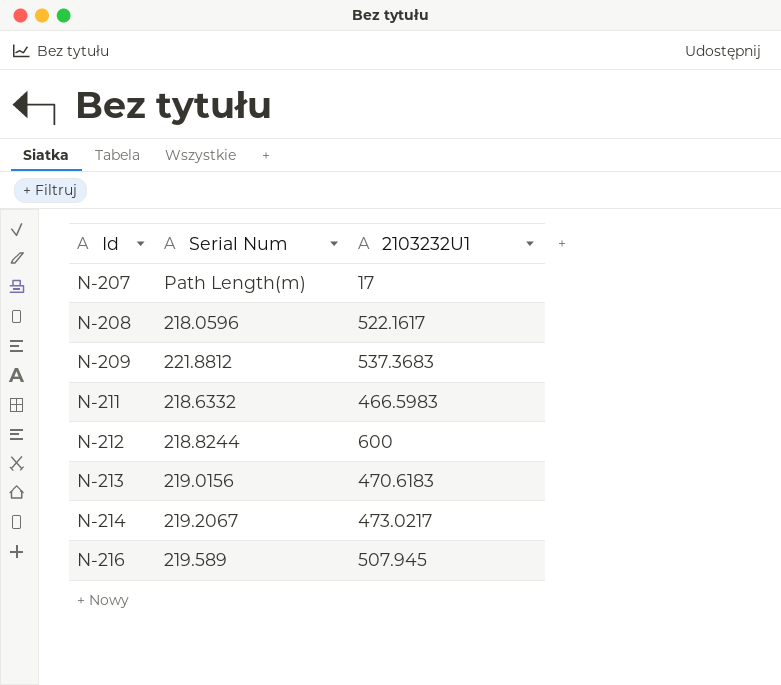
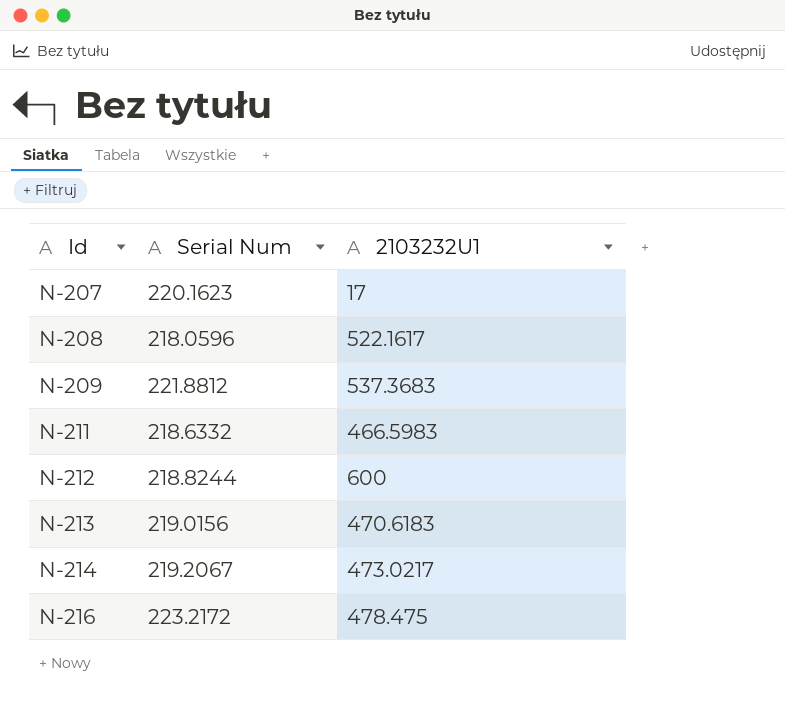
N-207 | Serial Num: Path Length(m) -> 220.1623
N-216 | Serial Num: 219.589 -> 223.2172
N-216 | 2103232U1: 507.945 -> 478.475

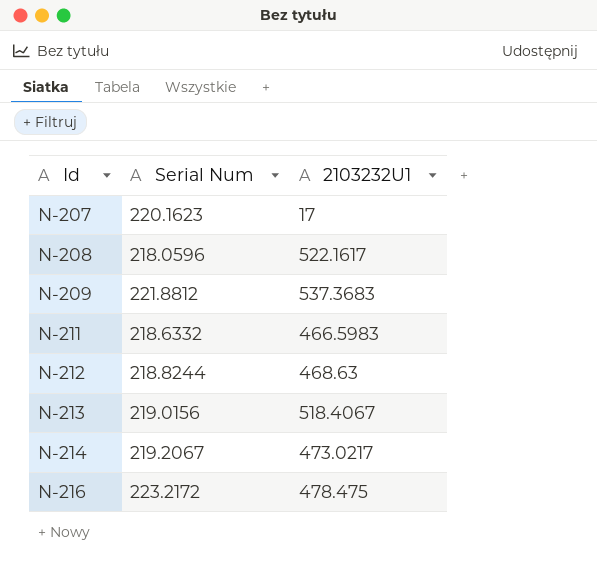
N-212 | 2103232U1: 600 -> 468.63
N-213 | 2103232U1: 470.6183 -> 518.4067

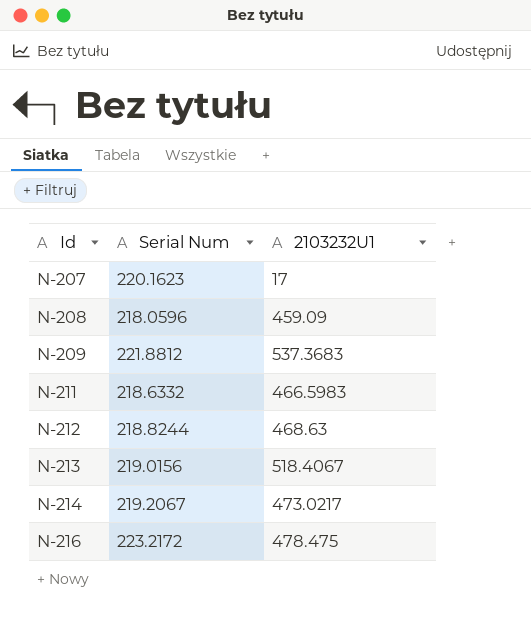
N-208 | 2103232U1: 522.1617 -> 459.09

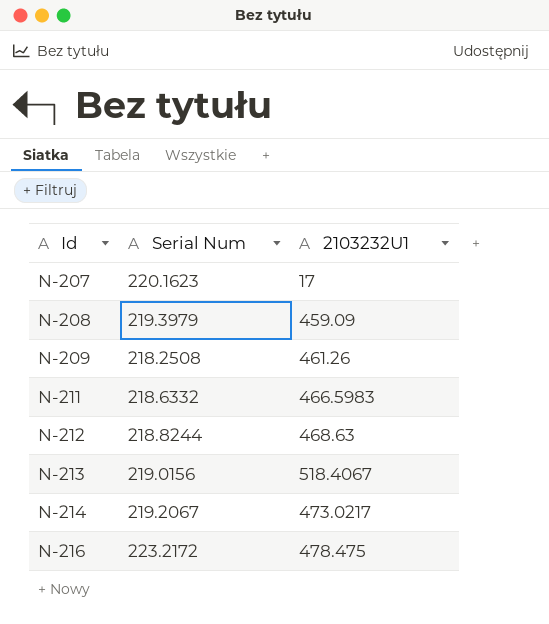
N-208 | Serial Num: 218.0596 -> 219.3979
N-209 | Serial Num: 221.8812 -> 218.2508
N-209 | 2103232U1: 537.3683 -> 461.26

